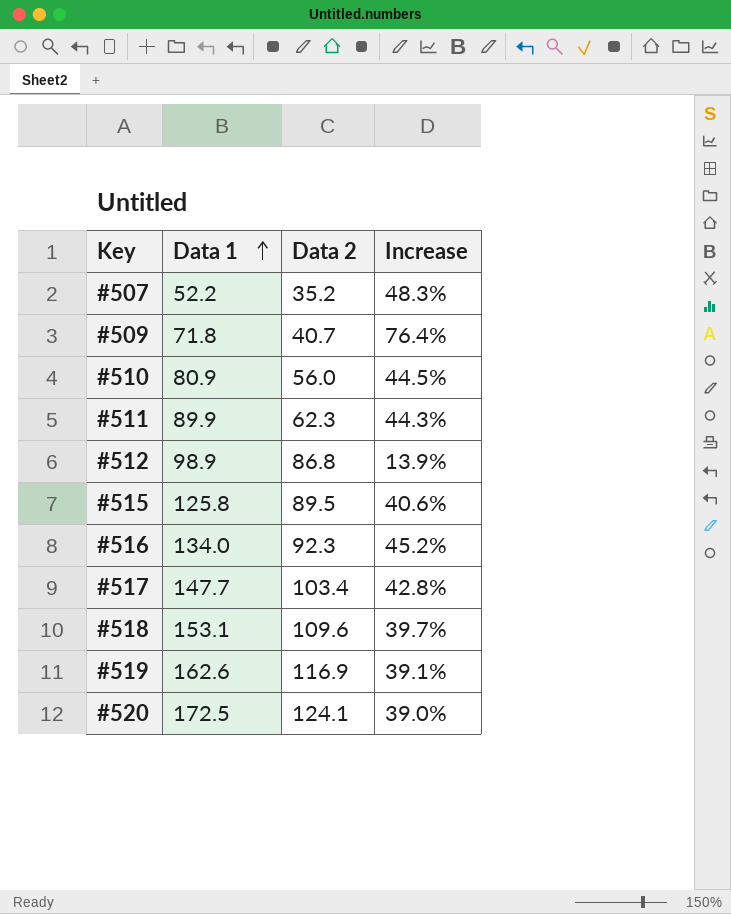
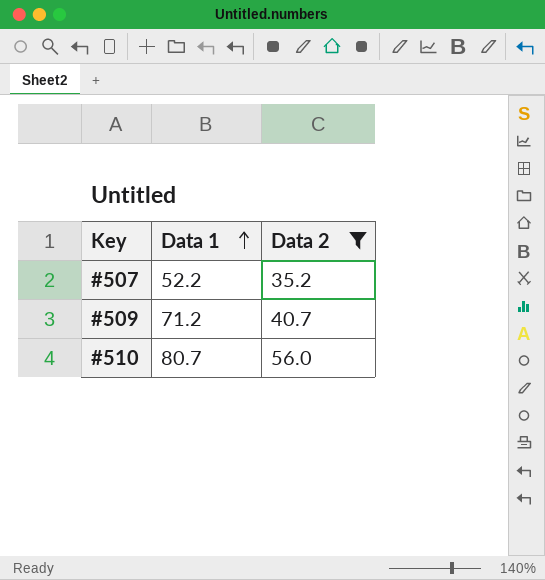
filter: none -> Data 2 <= 56.0
column Increase | formula: ([Data 1] - [Data 2]) / [Data 2] -> none
#509 | Data 1: 71.8 -> 71.2
#510 | Data 1: 80.9 -> 80.7

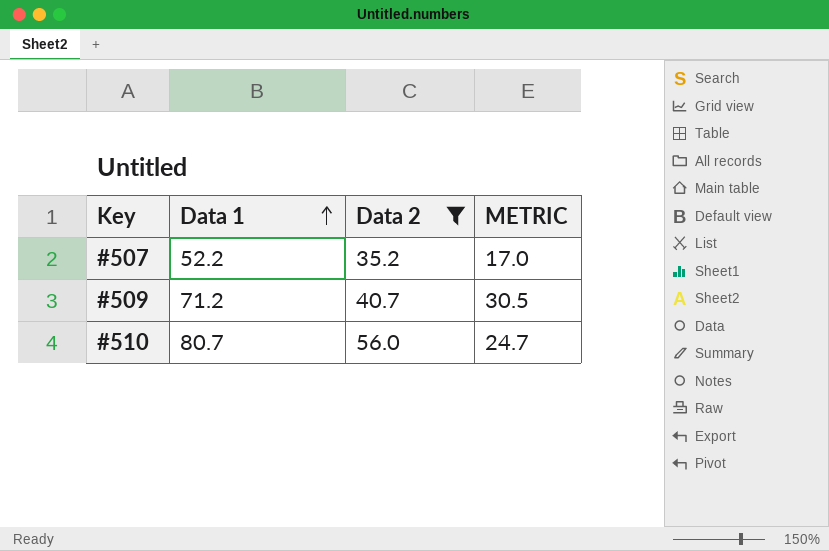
column METRIC | formula: none -> [Data 1] - [Data 2]

